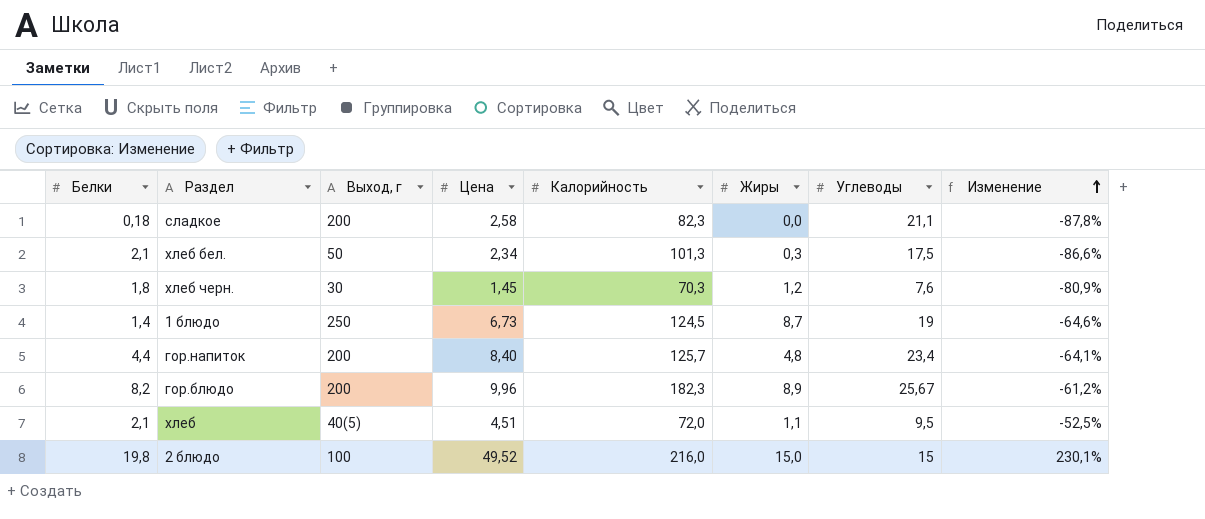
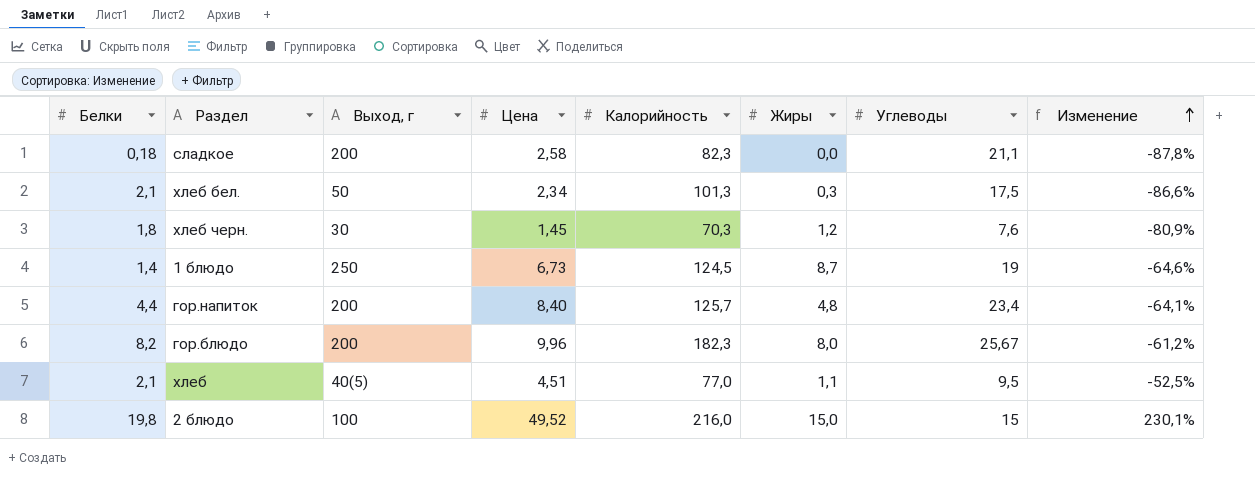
гор.блюдо | Жиры: 8,9 -> 8,0
хлеб | Калорийность: 72,0 -> 77,0

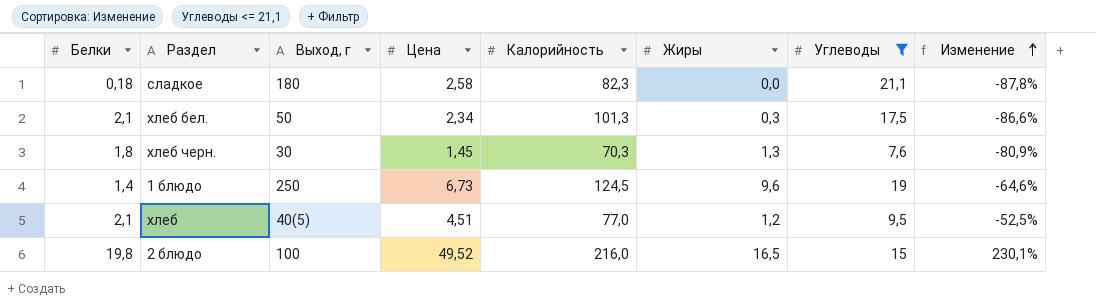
filter: none -> Углеводы <= 21,1
сладкое | Выход, г: 200 -> 180
хлеб черн. | Жиры: 1,2 -> 1,3
1 блюдо | Жиры: 8,7 -> 9,6
хлеб | Жиры: 1,1 -> 1,2
2 блюдо | Жиры: 15,0 -> 16,5

